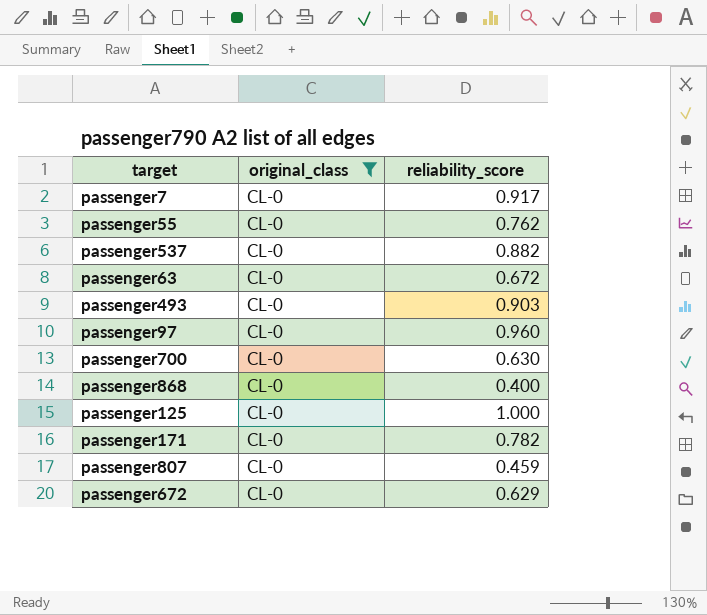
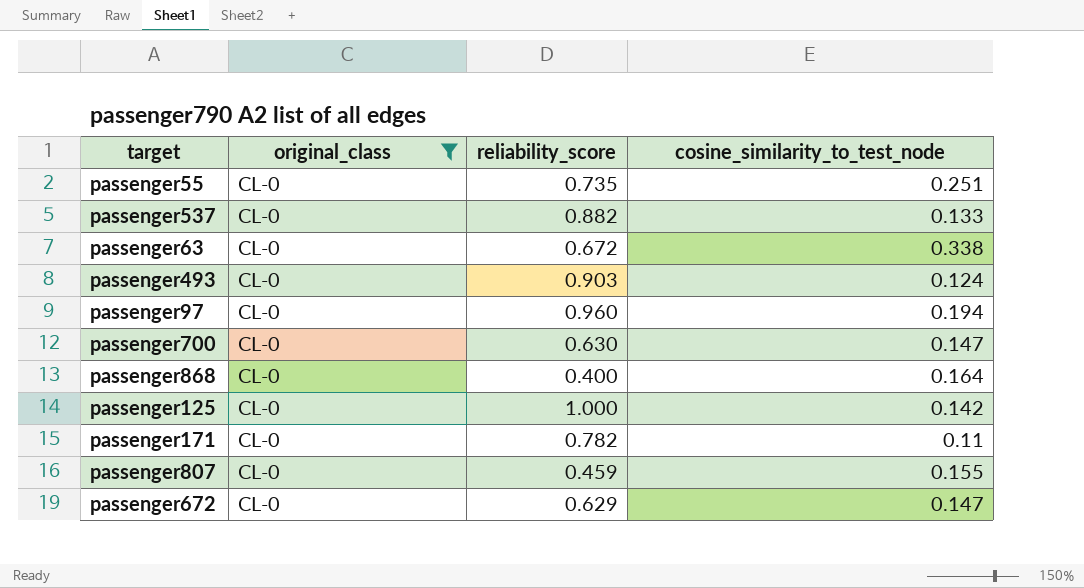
column cosine_similarity_to_test_node | position: none -> 4
row passenger7: CL-0 | 0.917 -> none
passenger55 | reliability_score: 0.762 -> 0.735

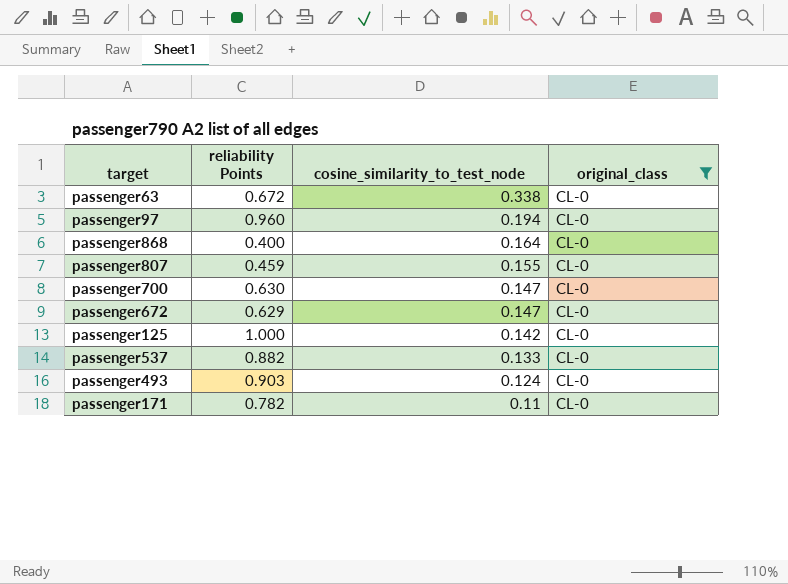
row order: none -> cosine_similarity_to_test_node descending
column name: reliability_score -> reliability Points
column original_class | position: 2 -> 4
row passenger55: CL-0 | 0.735 | 0.251 -> none

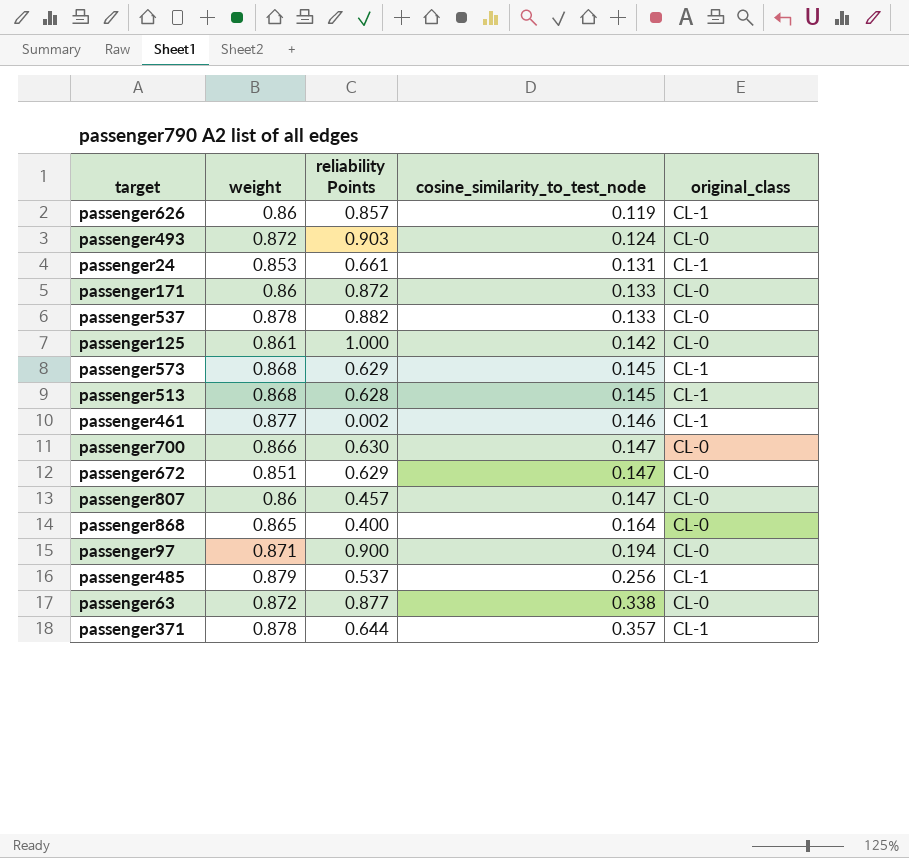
filter: original_class = CL-0 -> none
row order: cosine_similarity_to_test_node descending -> cosine_similarity_to_test_node ascending
column weight | position: none -> 2
passenger171 | reliability Points: 0.782 -> 0.872
passenger171 | cosine_similarity_to_test_node: 0.11 -> 0.133
passenger807 | reliability Points: 0.459 -> 0.457
passenger807 | cosine_similarity_to_test_node: 0.155 -> 0.147
passenger97 | reliability Points: 0.960 -> 0.900
passenger63 | reliability Points: 0.672 -> 0.877

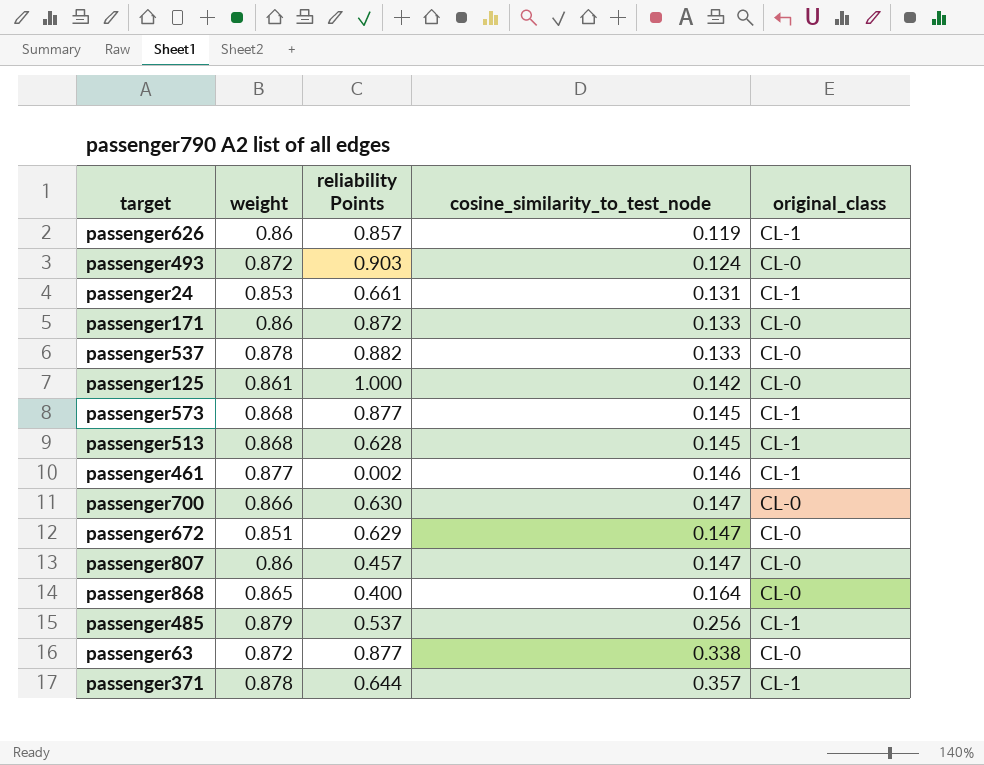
row passenger97: 0.871 | 0.900 | 0.194 | CL-0 -> none
passenger573 | reliability Points: 0.629 -> 0.877

